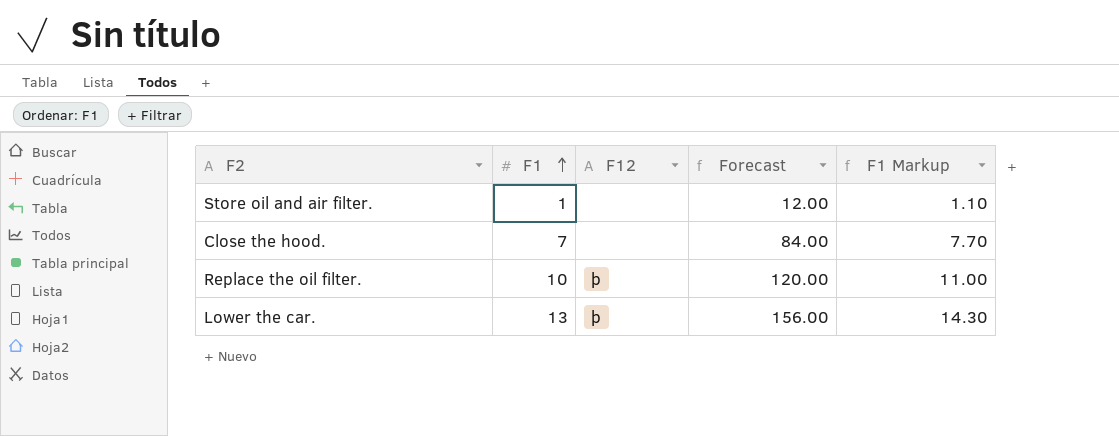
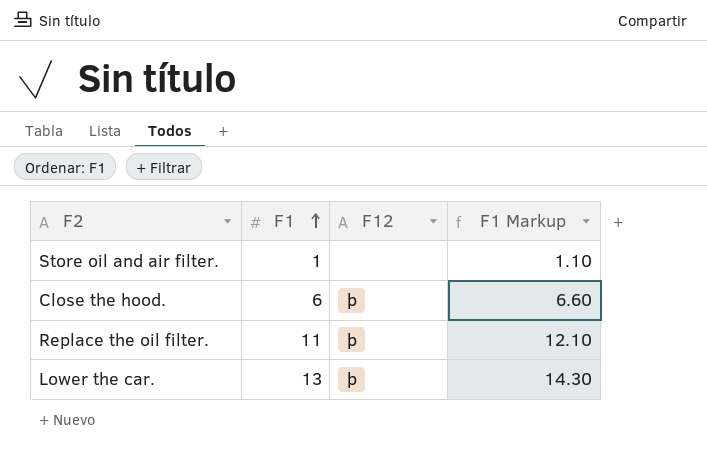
column Forecast | formula: [F1] * 12 -> none
Close the hood. | F1: 7 -> 6
Close the hood. | F12: none -> þ
Close the hood. | F1 Markup: 7.70 -> 6.60
Replace the oil filter. | F1: 10 -> 11
Replace the oil filter. | F1 Markup: 11.00 -> 12.10

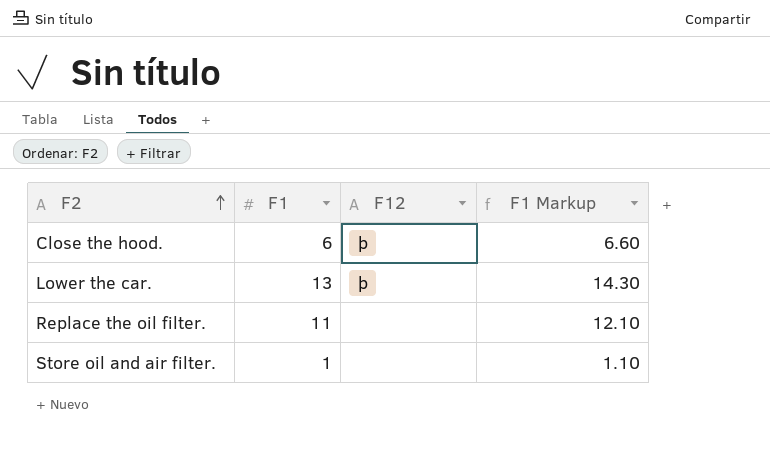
row order: F1 ascending -> F2 ascending
Replace the oil filter. | F12: þ -> none

